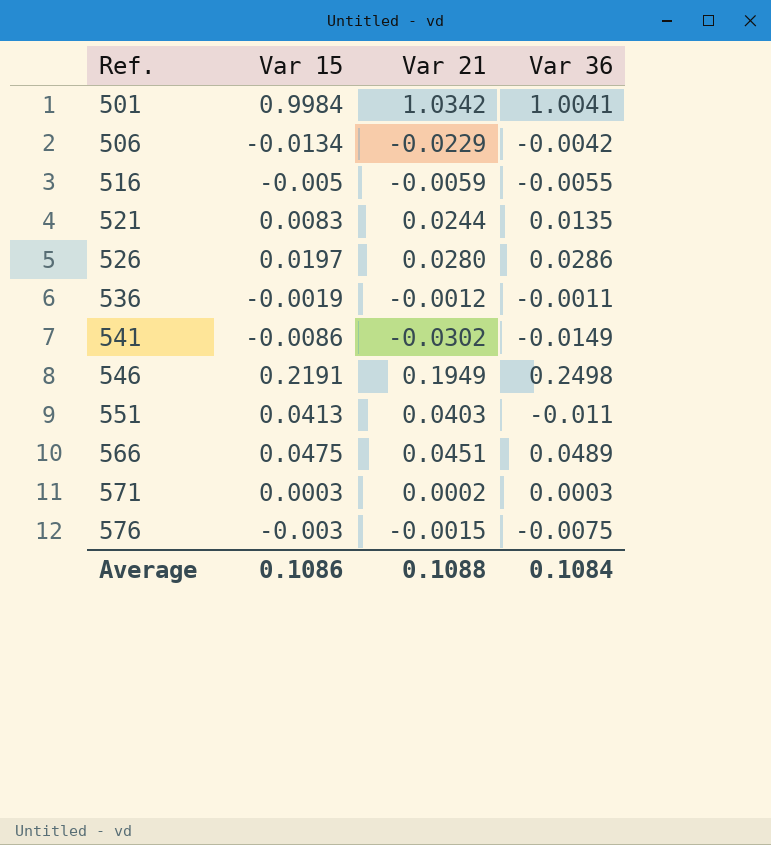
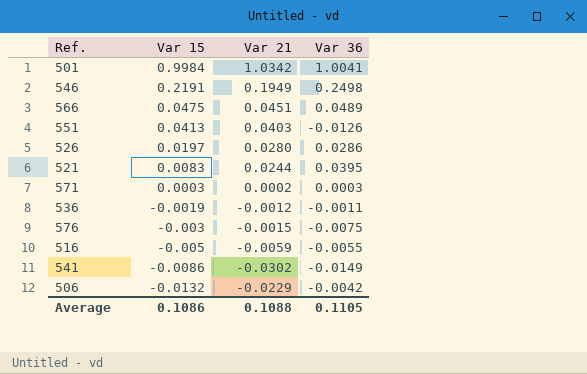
row order: Ref. ascending -> Var 15 descending
551 | Var 36: -0.011 -> -0.0126
521 | Var 36: 0.0135 -> 0.0395
506 | Var 15: -0.0134 -> -0.0132
Average | Var 36: 0.1084 -> 0.1105

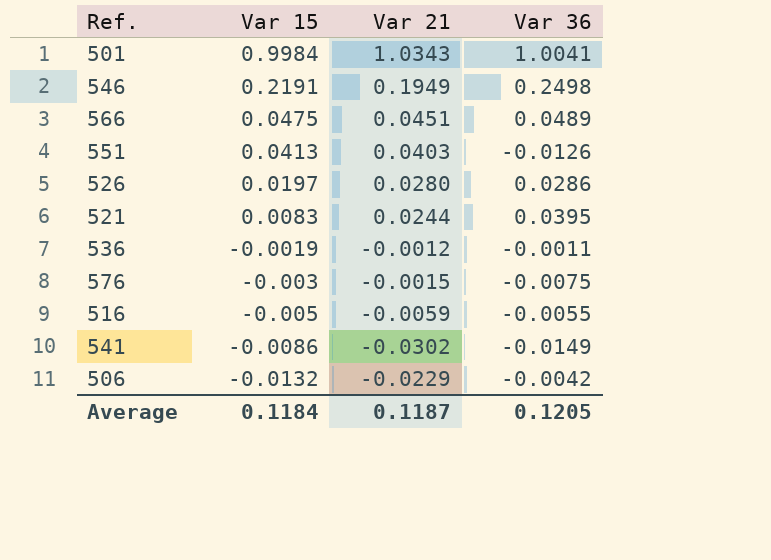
row 571: 0.0003 | 0.0002 | 0.0003 -> none
501 | Var 21: 1.0342 -> 1.0343
Average | Var 15: 0.1086 -> 0.1184
Average | Var 21: 0.1088 -> 0.1187
Average | Var 36: 0.1105 -> 0.1205

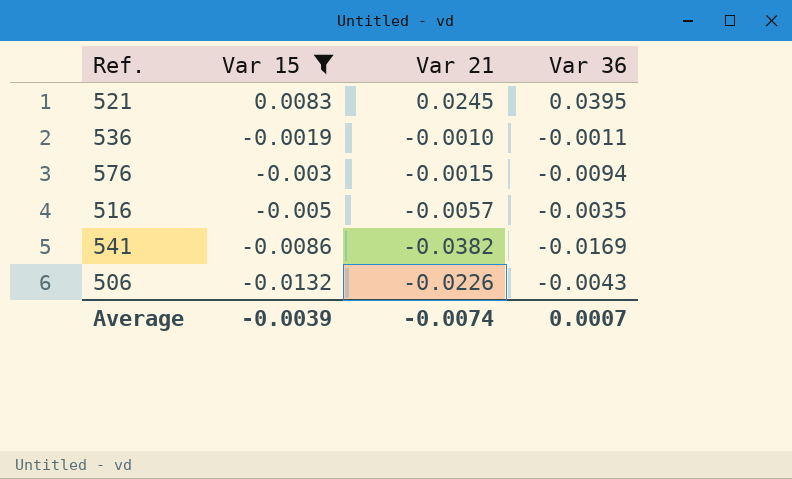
filter: none -> Var 15 <= 0.0083
521 | Var 21: 0.0244 -> 0.0245
536 | Var 21: -0.0012 -> -0.0010
576 | Var 36: -0.0075 -> -0.0094
516 | Var 21: -0.0059 -> -0.0057
516 | Var 36: -0.0055 -> -0.0035
541 | Var 21: -0.0302 -> -0.0382
541 | Var 36: -0.0149 -> -0.0169
506 | Var 21: -0.0229 -> -0.0226
506 | Var 36: -0.0042 -> -0.0043
Average | Var 15: 0.1184 -> -0.0039
Average | Var 21: 0.1187 -> -0.0074
Average | Var 36: 0.1205 -> 0.0007

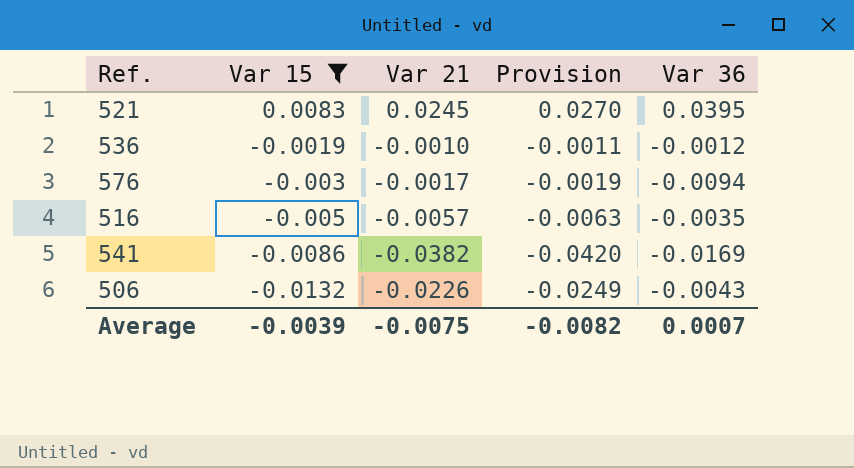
column Provision | formula: none -> [Var 21] * 1.1
536 | Var 36: -0.0011 -> -0.0012
576 | Var 21: -0.0015 -> -0.0017
Average | Var 21: -0.0074 -> -0.0075

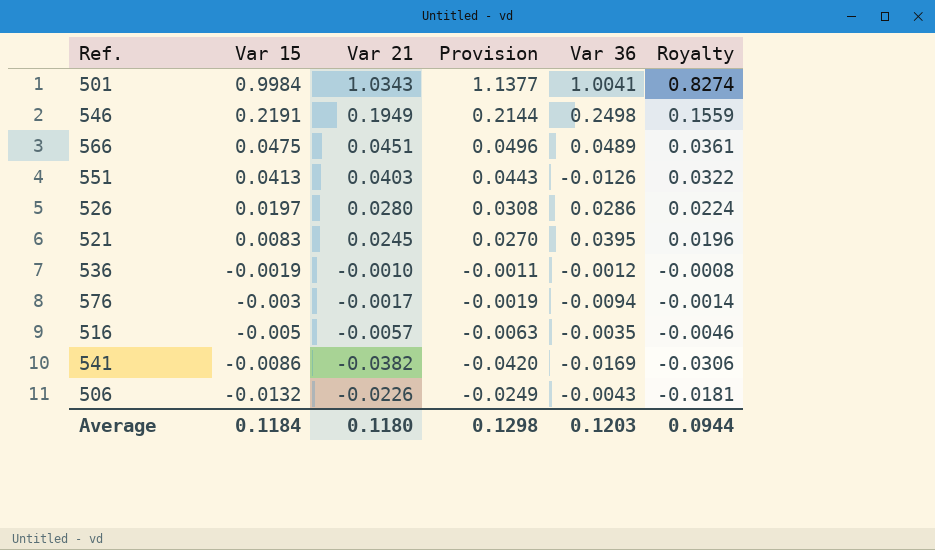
filter: Var 15 <= 0.0083 -> none
column Royalty | formula: none -> [Var 21] * 0.8
Average | Var 15: -0.0039 -> 0.1184
Average | Var 21: -0.0075 -> 0.1180
Average | Provision: -0.0082 -> 0.1298
Average | Var 36: 0.0007 -> 0.1203

